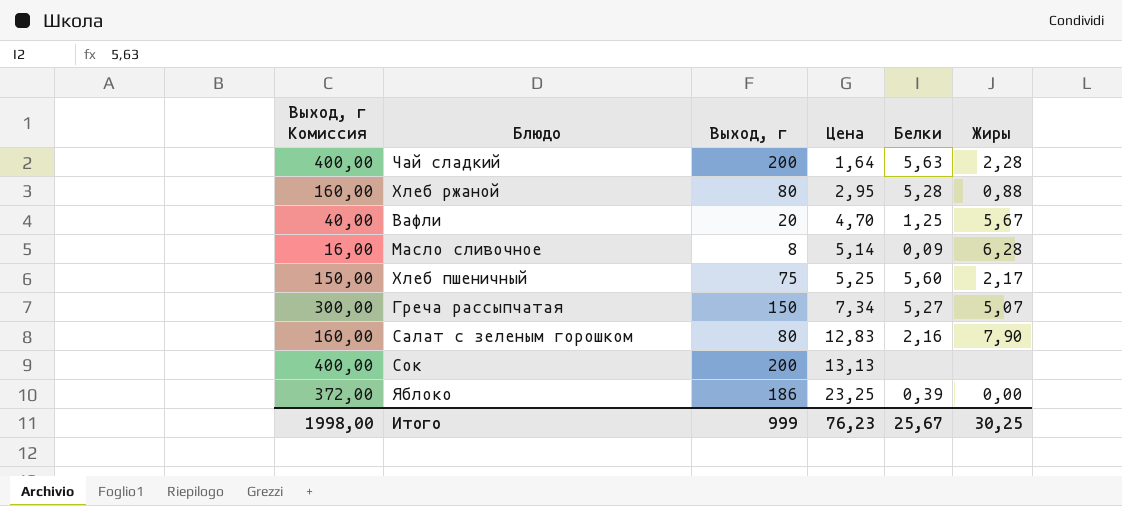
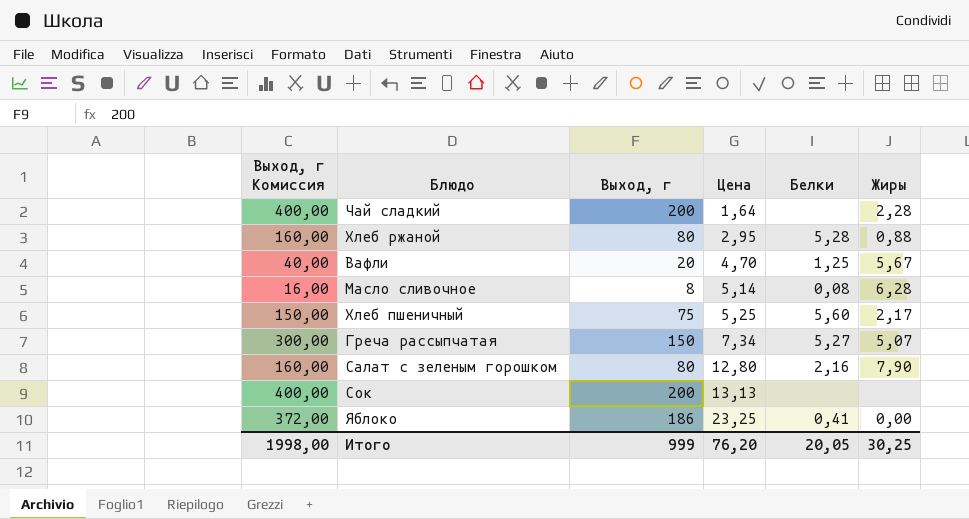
Чай сладкий | Белки: 5,63 -> none
Масло сливочное | Белки: 0,09 -> 0,08
Салат с зеленым горошком | Цена: 12,83 -> 12,80
Яблоко | Белки: 0,39 -> 0,41
Итого | Цена: 76,23 -> 76,20
Итого | Белки: 25,67 -> 20,05

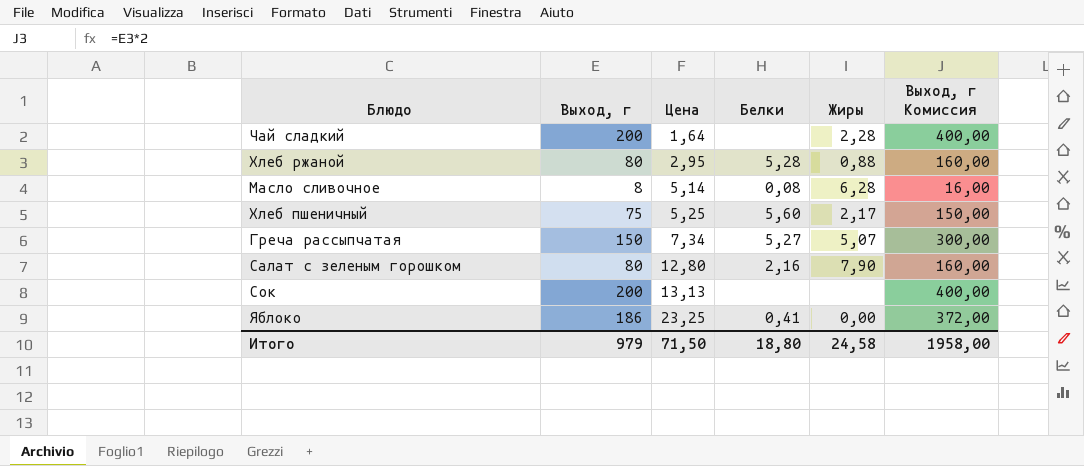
column Выход, г Комиссия | position: 1 -> 6
row Вафли: 40,00 | 20 | 4,70 | 1,25 | 5,67 -> none
Итого | Выход, г: 999 -> 979
Итого | Цена: 76,20 -> 71,50
Итого | Белки: 20,05 -> 18,80
Итого | Жиры: 30,25 -> 24,58
Итого | Выход, г Комиссия: 1998,00 -> 1958,00

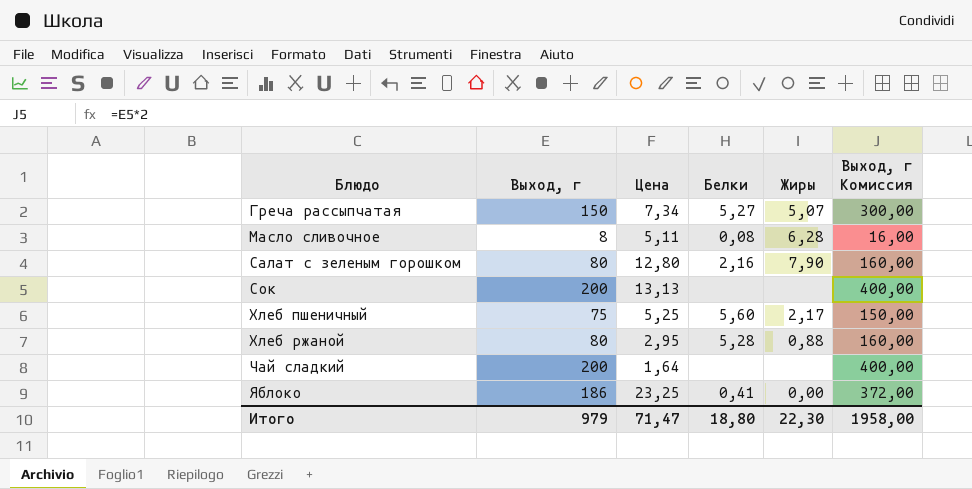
row order: Цена ascending -> Блюдо ascending
Масло сливочное | Цена: 5,14 -> 5,11
Чай сладкий | Жиры: 2,28 -> none
Итого | Цена: 71,50 -> 71,47
Итого | Жиры: 24,58 -> 22,30

